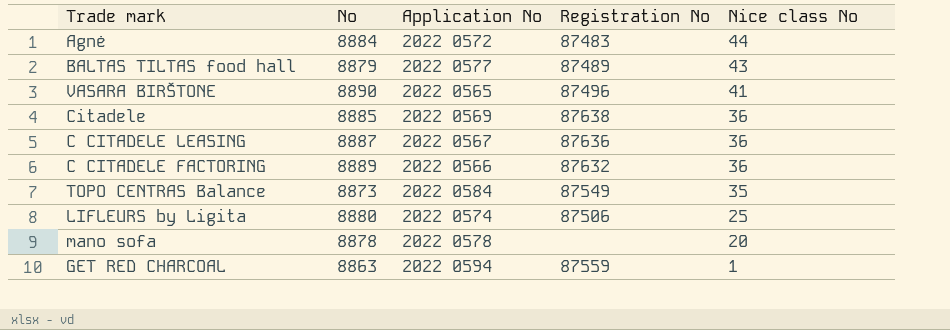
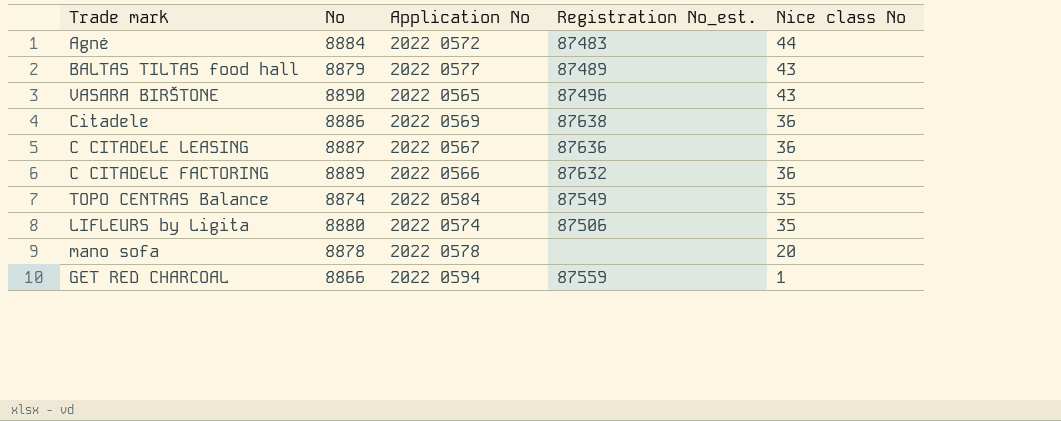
column name: Registration No -> Registration No_est.
VASARA BIRŠTONE | Nice class No: 41 -> 43
Citadele | No: 8885 -> 8886
TOPO CENTRAS Balance | No: 8873 -> 8874
LIFLEURS by Ligita | Nice class No: 25 -> 35
GET RED CHARCOAL | No: 8863 -> 8866

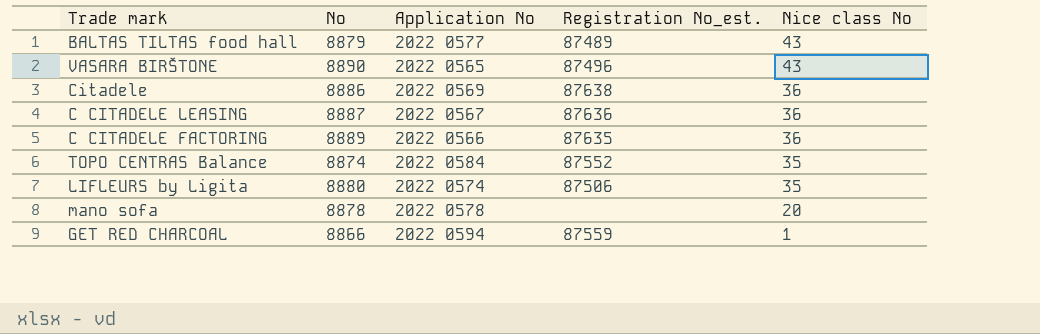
row Agnė: 8884 | 2022 0572 | 87483 | 44 -> none
C CITADELE FACTORING | Registration No_est.: 87632 -> 87635
TOPO CENTRAS Balance | Registration No_est.: 87549 -> 87552

